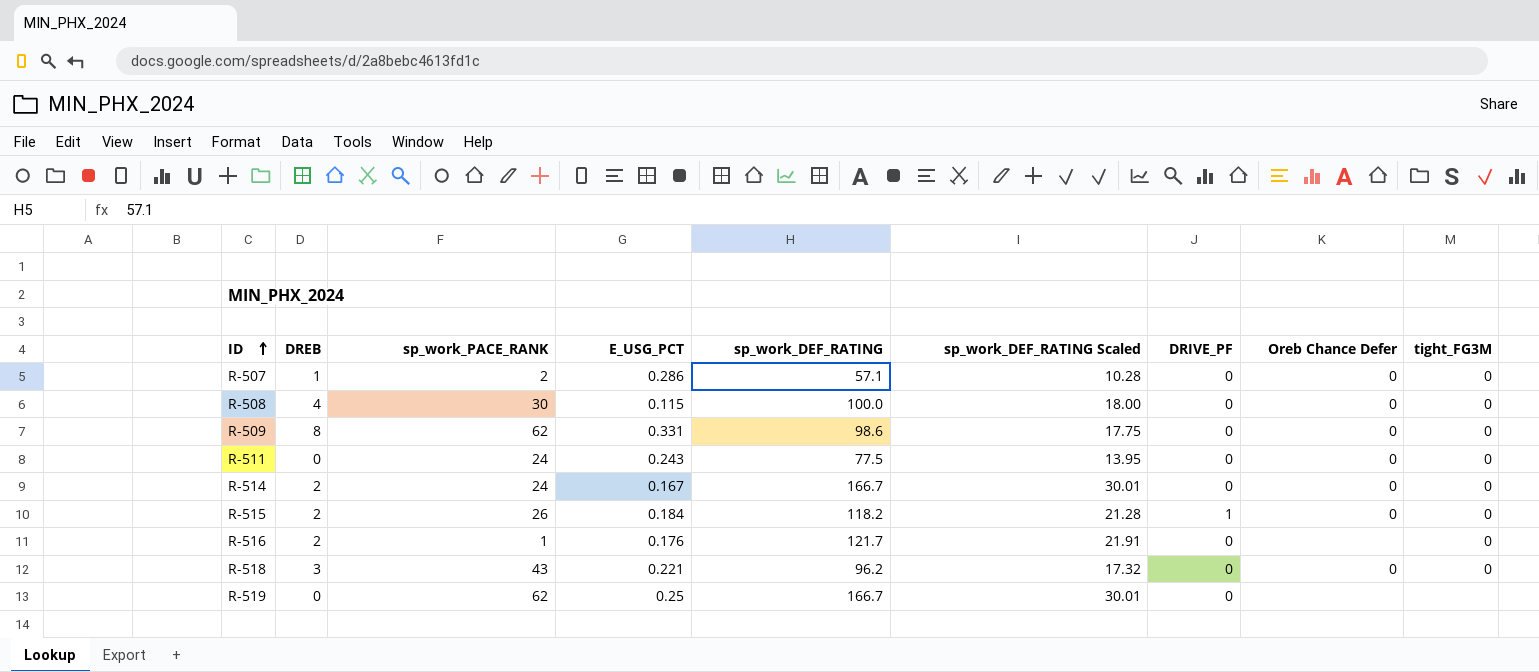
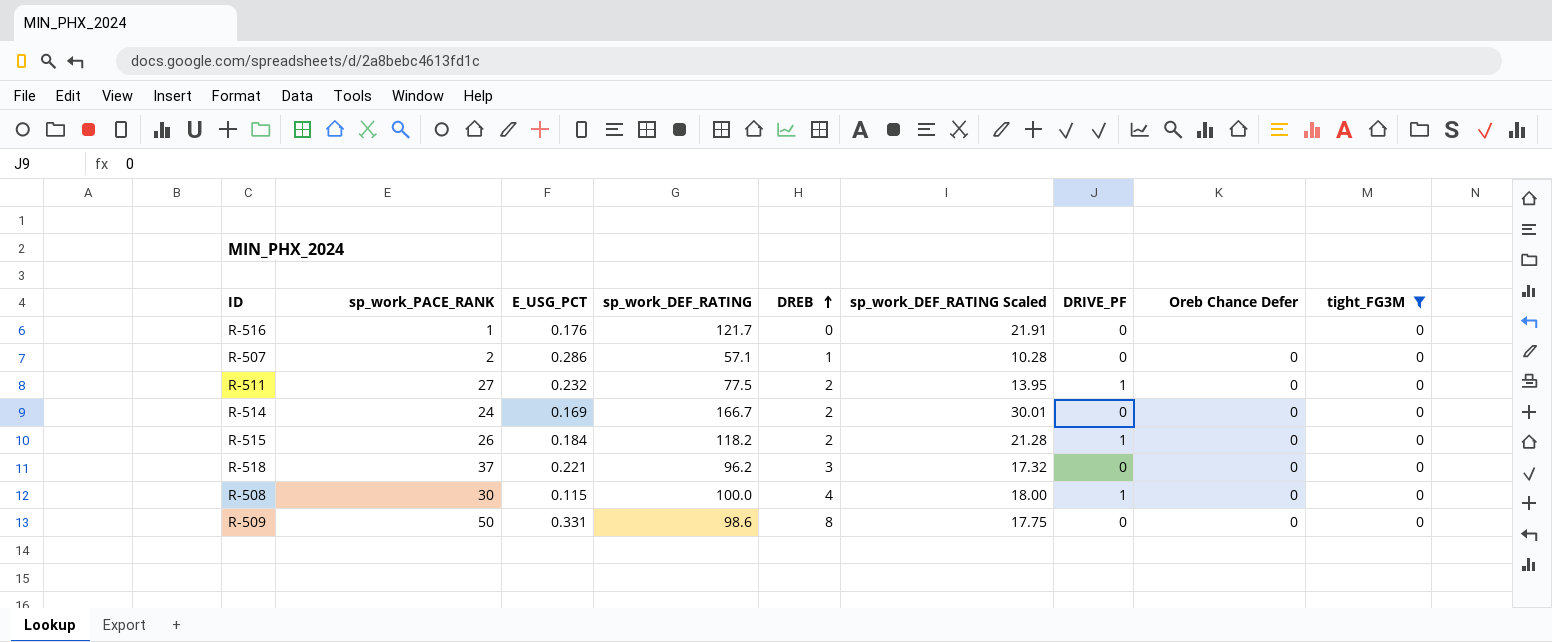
filter: none -> tight_FG3M = 0
row order: ID ascending -> DREB ascending
column DREB | position: 2 -> 5
R-516 | DREB: 2 -> 0
R-511 | sp_work_PACE_RANK: 24 -> 27
R-511 | E_USG_PCT: 0.243 -> 0.232
R-511 | DREB: 0 -> 2
R-511 | DRIVE_PF: 0 -> 1
R-514 | E_USG_PCT: 0.167 -> 0.169
R-518 | sp_work_PACE_RANK: 43 -> 37
R-508 | DRIVE_PF: 0 -> 1
R-509 | sp_work_PACE_RANK: 62 -> 50

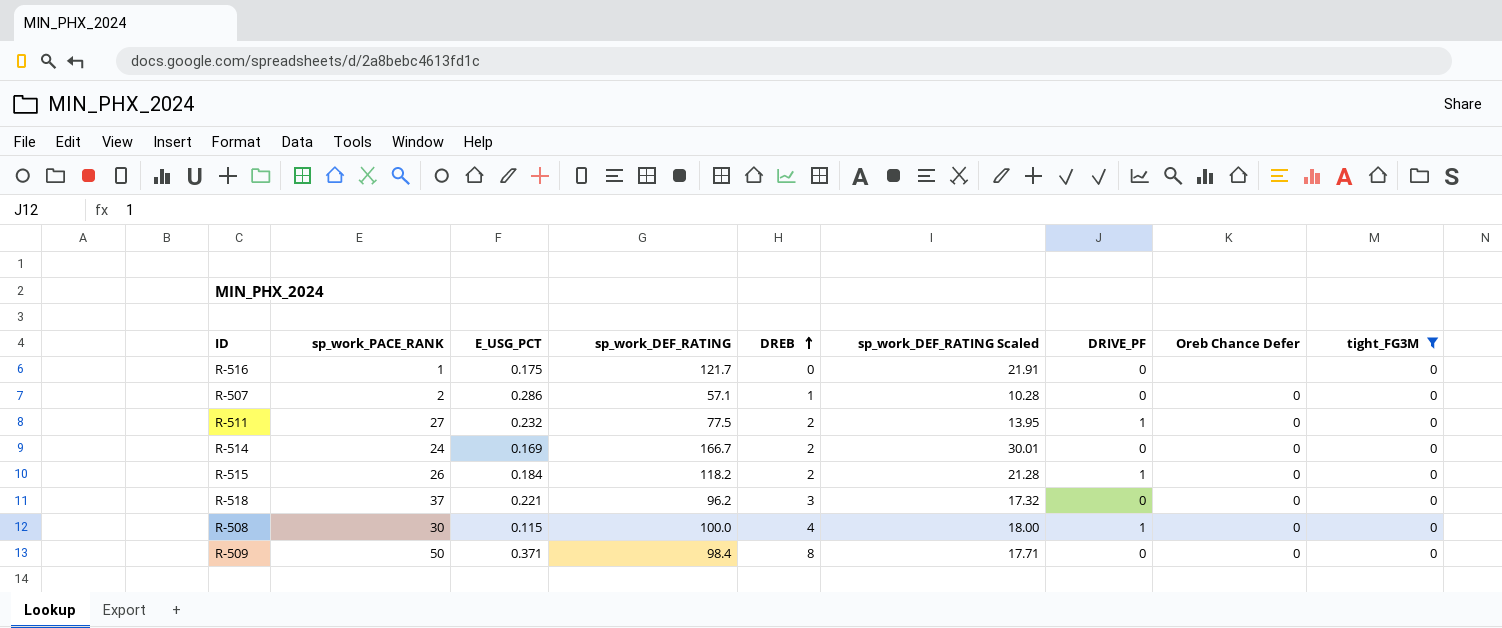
R-516 | E_USG_PCT: 0.176 -> 0.175
R-509 | E_USG_PCT: 0.331 -> 0.371
R-509 | sp_work_DEF_RATING: 98.6 -> 98.4
R-509 | sp_work_DEF_RATING Scaled: 17.75 -> 17.71

